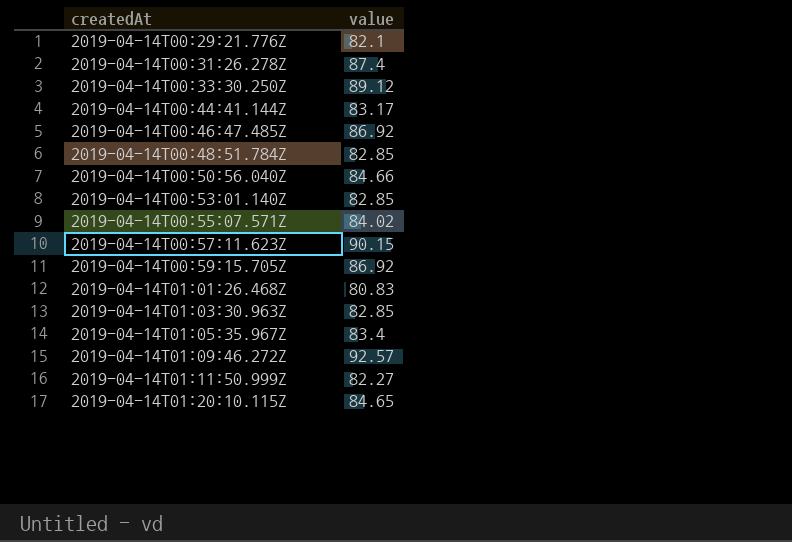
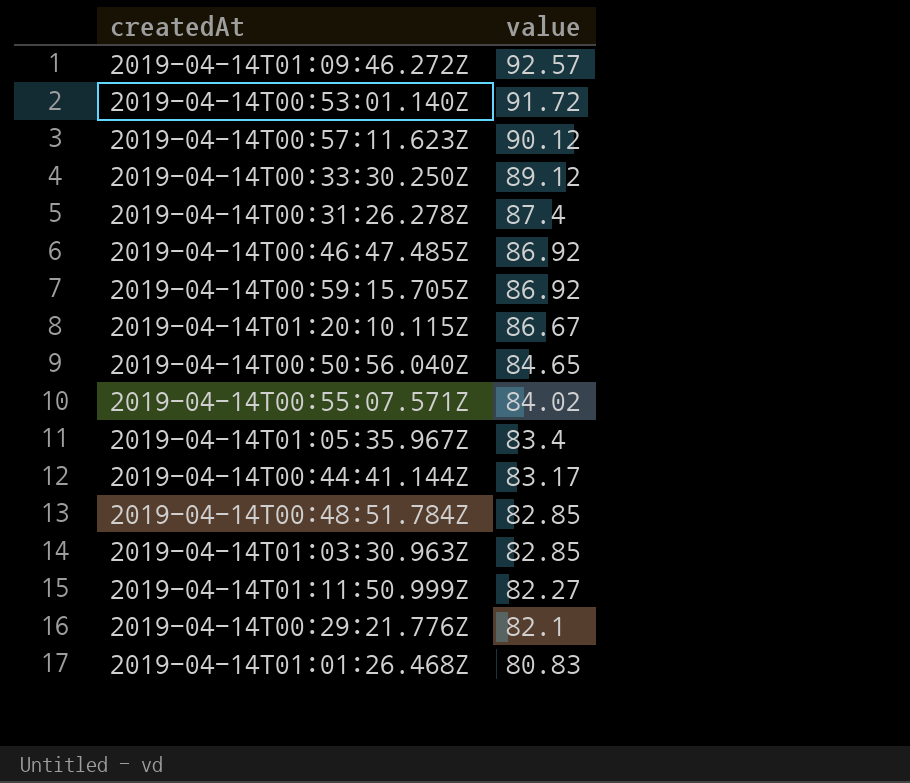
row order: createdAt ascending -> value descending
2019-04-14T00:53:01.140Z | value: 82.85 -> 91.72
2019-04-14T00:57:11.623Z | value: 90.15 -> 90.12
2019-04-14T01:20:10.115Z | value: 84.65 -> 86.67
2019-04-14T00:50:56.040Z | value: 84.66 -> 84.65

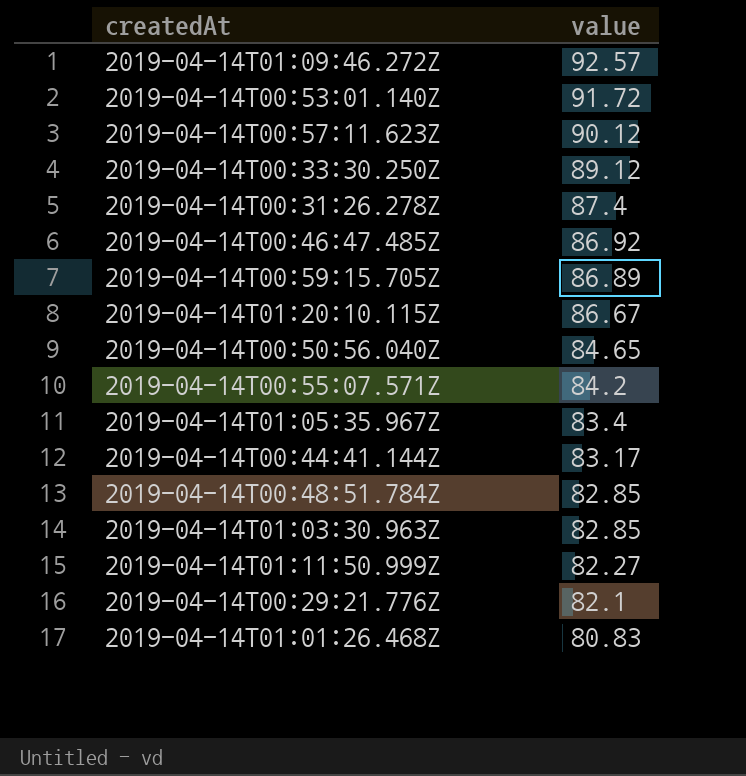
2019-04-14T00:59:15.705Z | value: 86.92 -> 86.89
2019-04-14T00:55:07.571Z | value: 84.02 -> 84.2

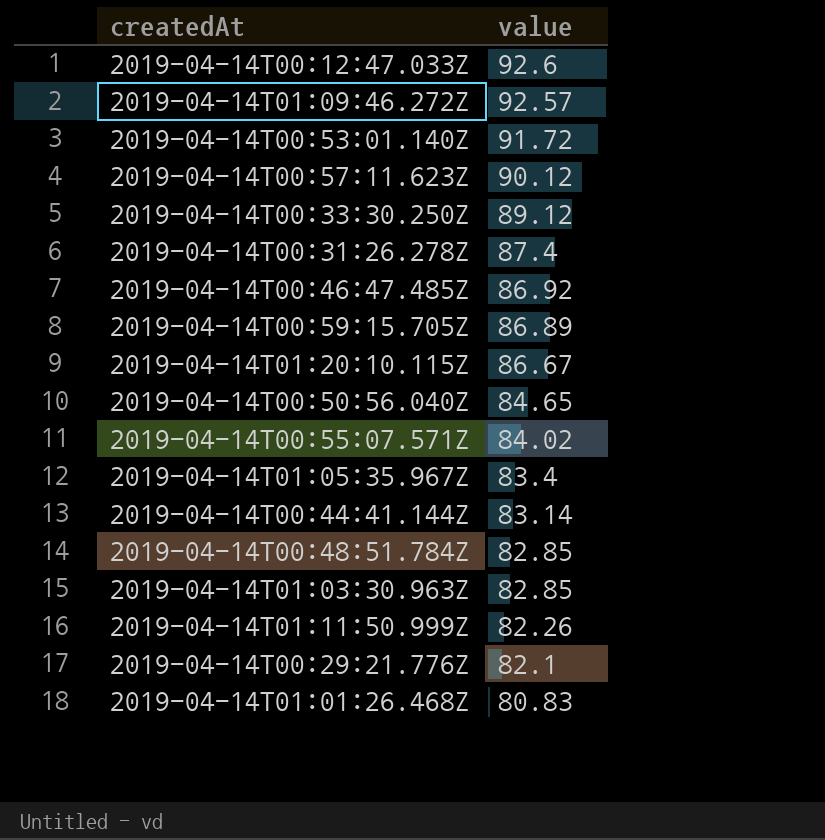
row 2019-04-14T00:12:47.033Z: none -> 92.6
2019-04-14T00:55:07.571Z | value: 84.2 -> 84.02
2019-04-14T00:44:41.144Z | value: 83.17 -> 83.14
2019-04-14T01:11:50.999Z | value: 82.27 -> 82.26

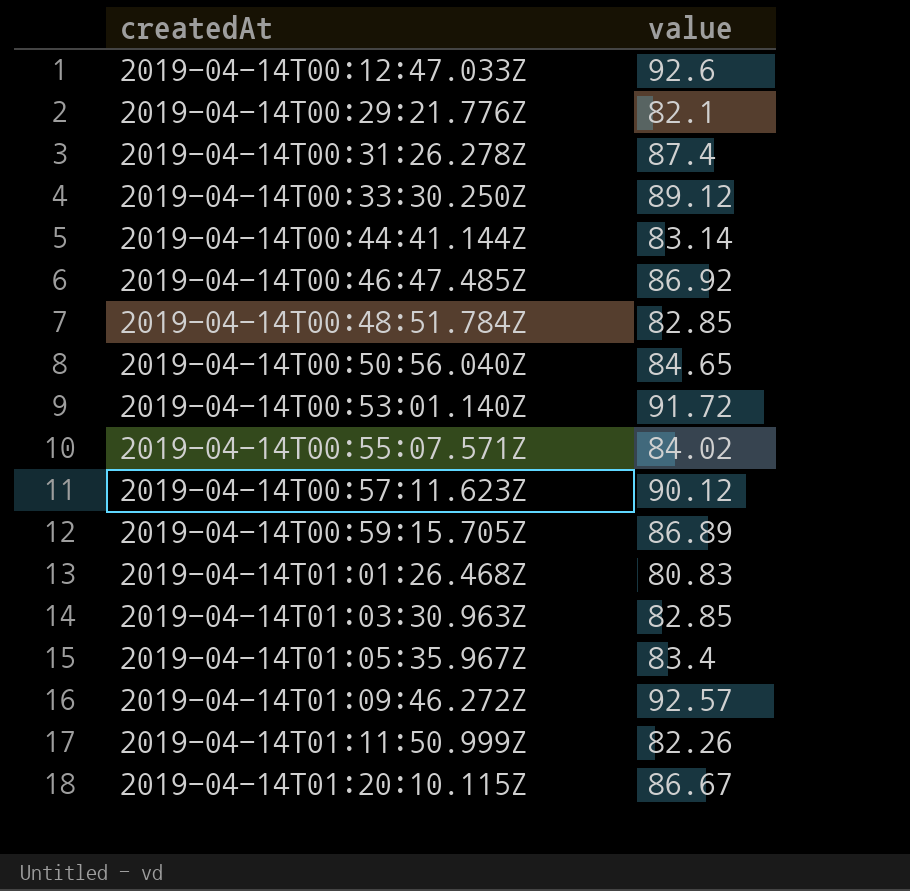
row order: value descending -> createdAt ascending

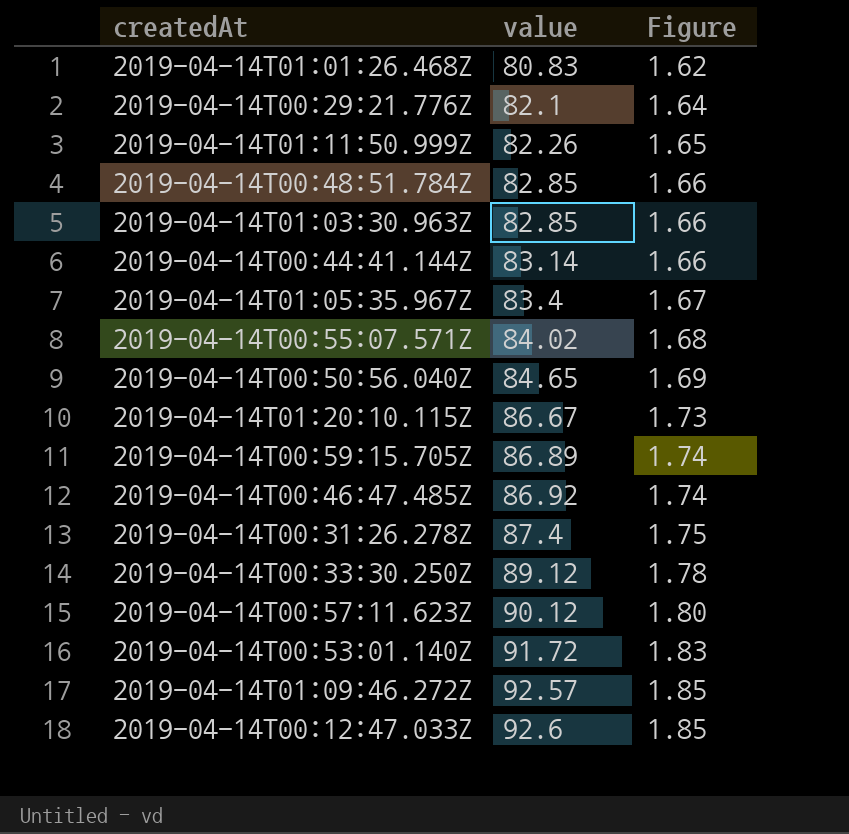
row order: createdAt ascending -> value ascending
column Figure | formula: none -> [value] * 0.02

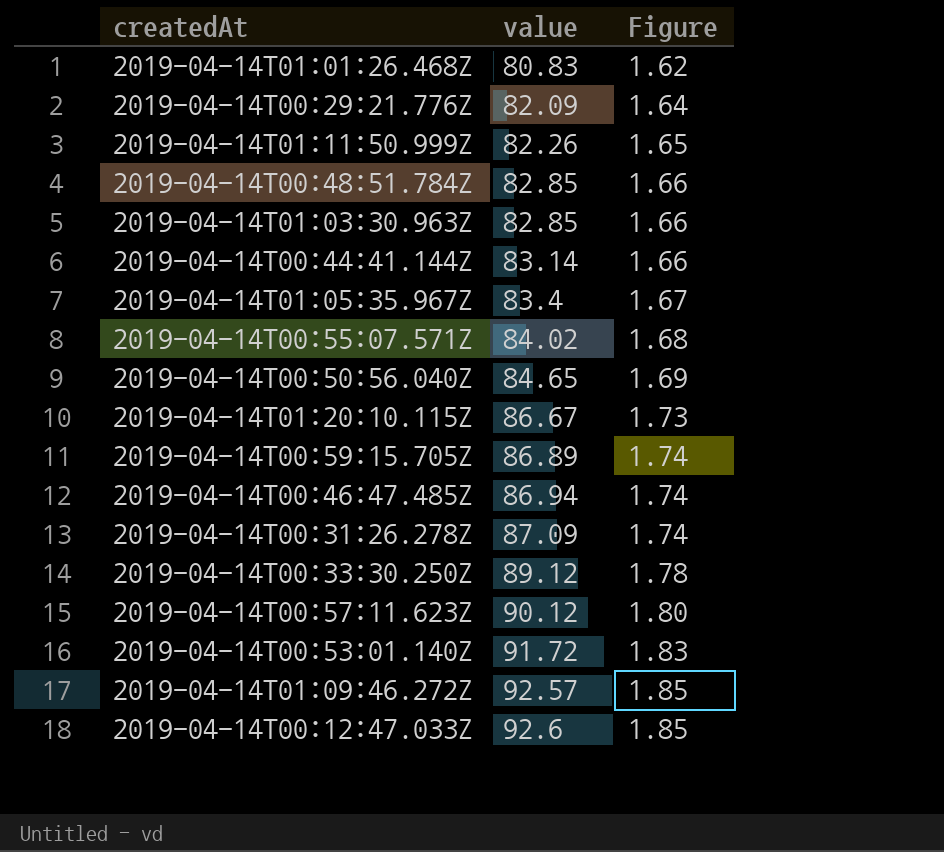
2019-04-14T00:29:21.776Z | value: 82.1 -> 82.09
2019-04-14T00:46:47.485Z | value: 86.92 -> 86.94
2019-04-14T00:31:26.278Z | value: 87.4 -> 87.09
2019-04-14T00:31:26.278Z | Figure: 1.75 -> 1.74

